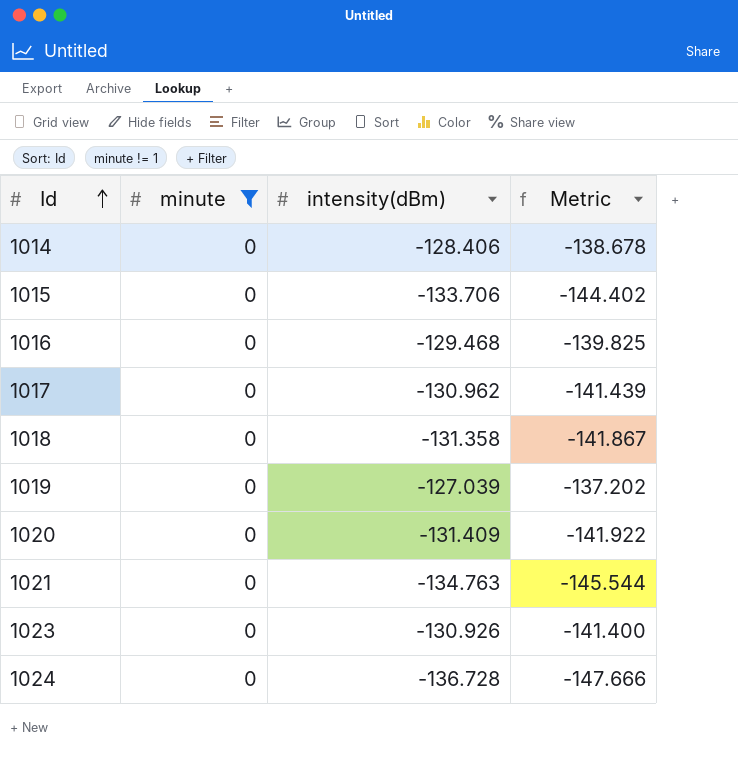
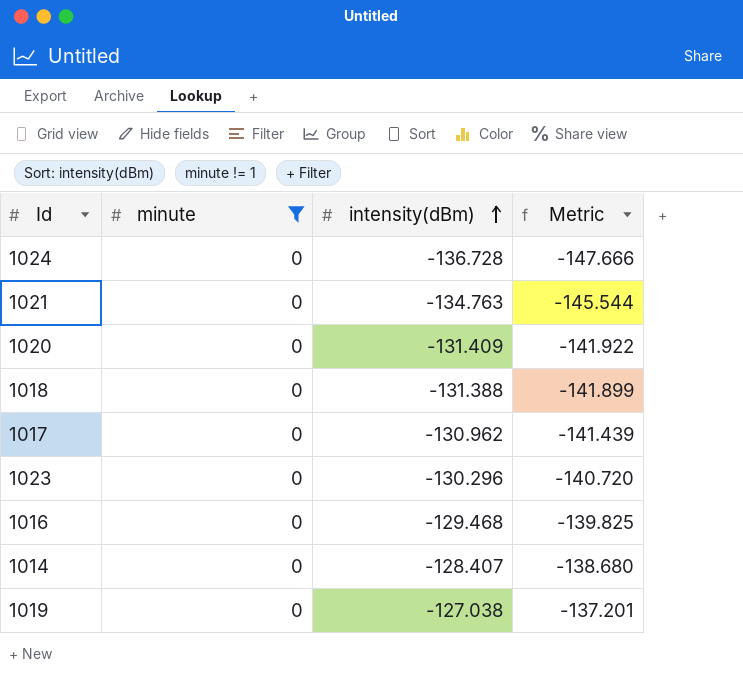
row order: Id ascending -> intensity(dBm) ascending
row 1015: 0 | -133.706 | -144.402 -> none
1018 | intensity(dBm): -131.358 -> -131.388
1018 | Metric: -141.867 -> -141.899
1023 | intensity(dBm): -130.926 -> -130.296
1023 | Metric: -141.400 -> -140.720
1014 | intensity(dBm): -128.406 -> -128.407
1014 | Metric: -138.678 -> -138.680
1019 | intensity(dBm): -127.039 -> -127.038
1019 | Metric: -137.202 -> -137.201

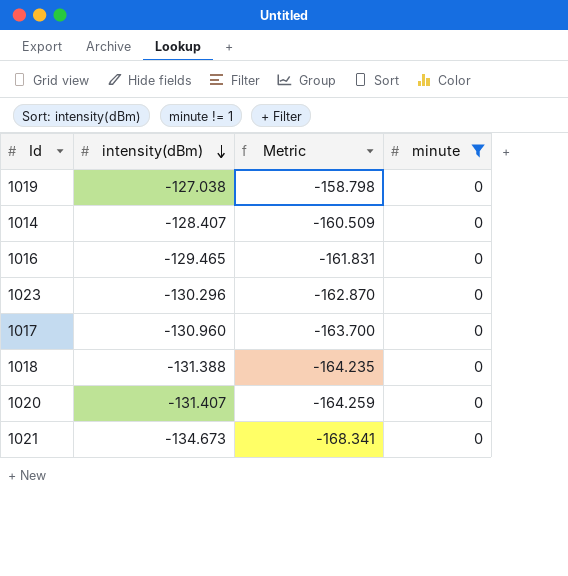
row order: intensity(dBm) ascending -> intensity(dBm) descending
column Metric | formula: [intensity(dBm)] * 1.08 -> [intensity(dBm)] * 1.25
column minute | position: 2 -> 4
row 1024: 0 | -136.728 | -147.666 -> none
1016 | intensity(dBm): -129.468 -> -129.465
1017 | intensity(dBm): -130.962 -> -130.960
1020 | intensity(dBm): -131.409 -> -131.407
1021 | intensity(dBm): -134.763 -> -134.673

